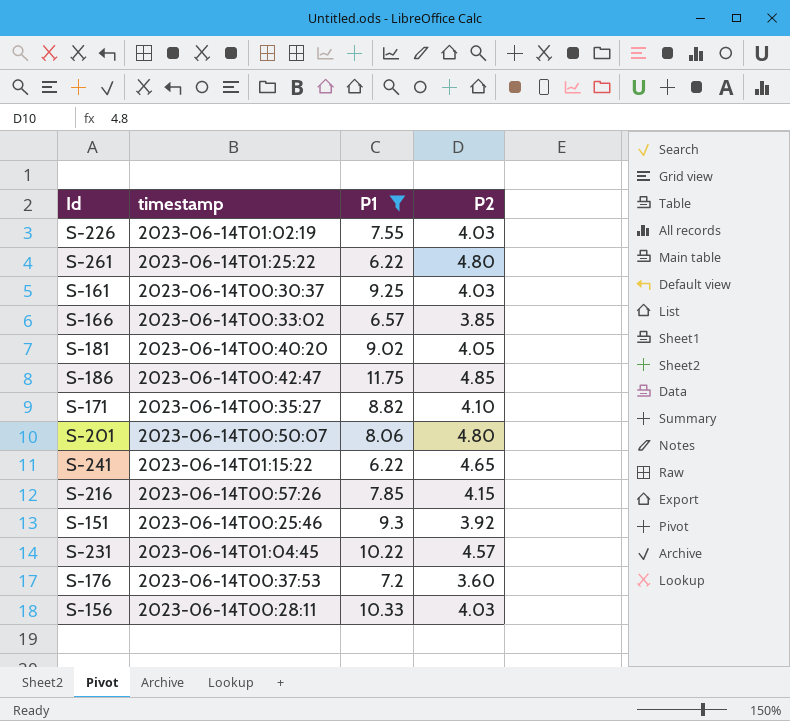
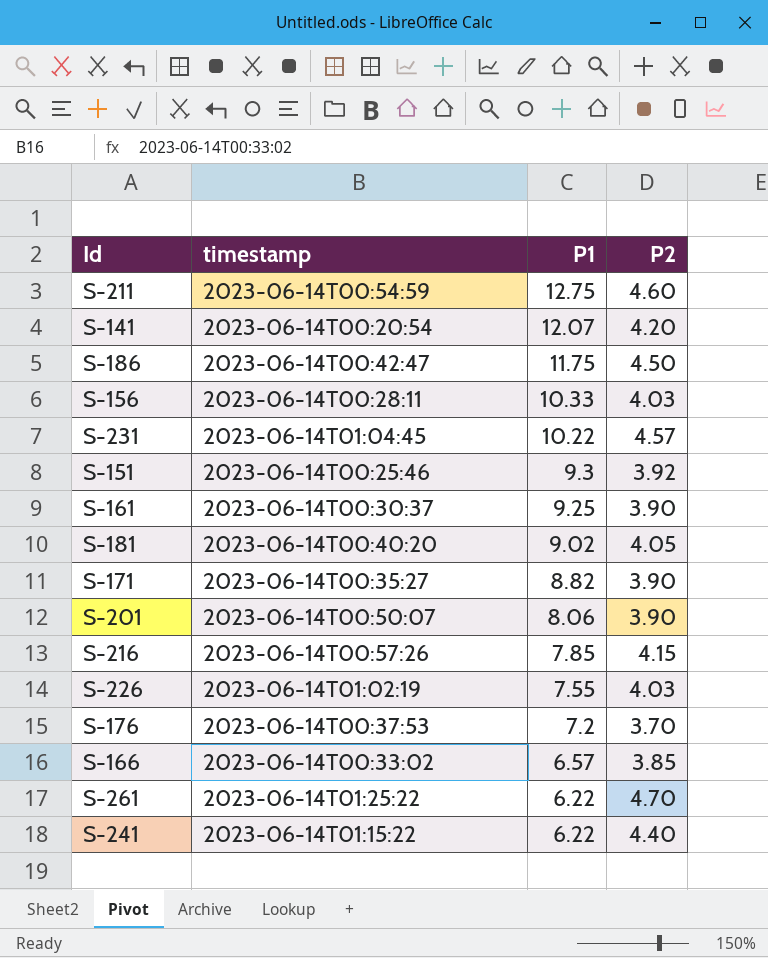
filter: P1 <= 11.75 -> none
row order: none -> P1 descending
S-186 | P2: 4.85 -> 4.50
S-161 | P2: 4.03 -> 3.90
S-171 | P2: 4.10 -> 3.90
S-201 | P2: 4.80 -> 3.90
S-176 | P2: 3.60 -> 3.70
S-261 | P2: 4.80 -> 4.70
S-241 | P2: 4.65 -> 4.40

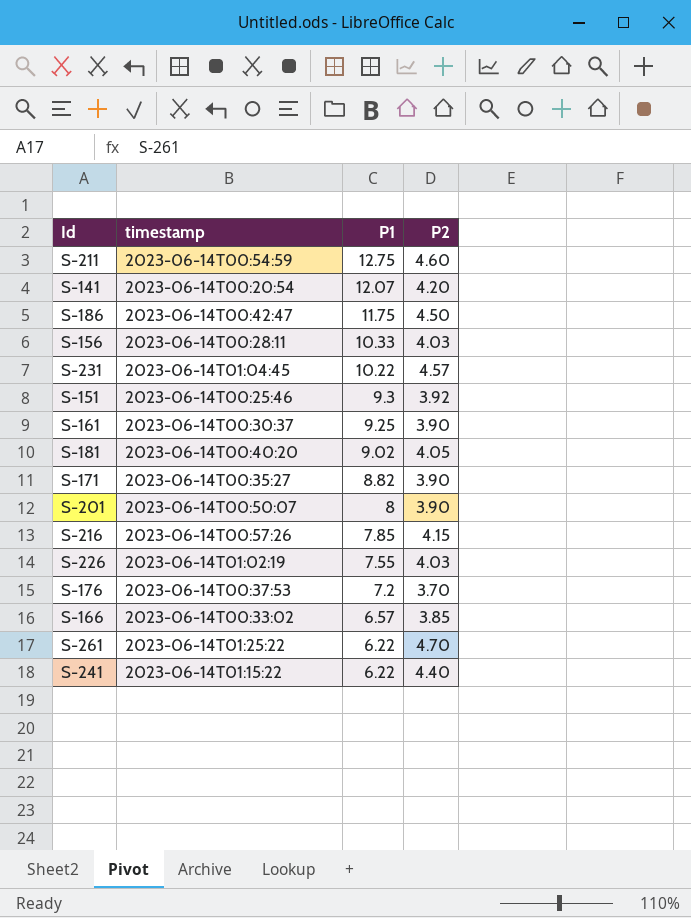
S-201 | P1: 8.06 -> 8

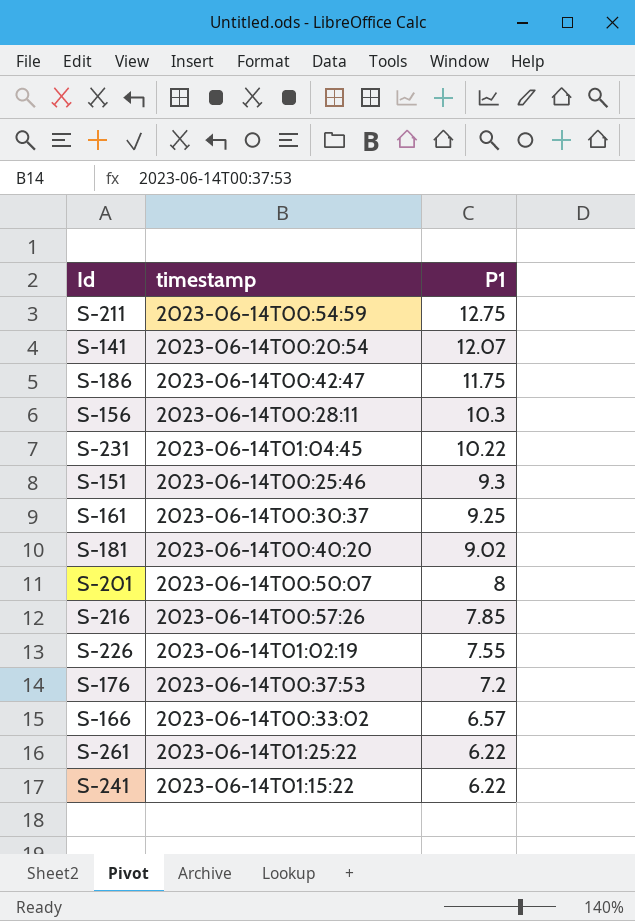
column P2 | position: 4 -> none
row S-171: 2023-06-14T00:35:27 | 8.82 | 3.90 -> none
S-156 | P1: 10.33 -> 10.3

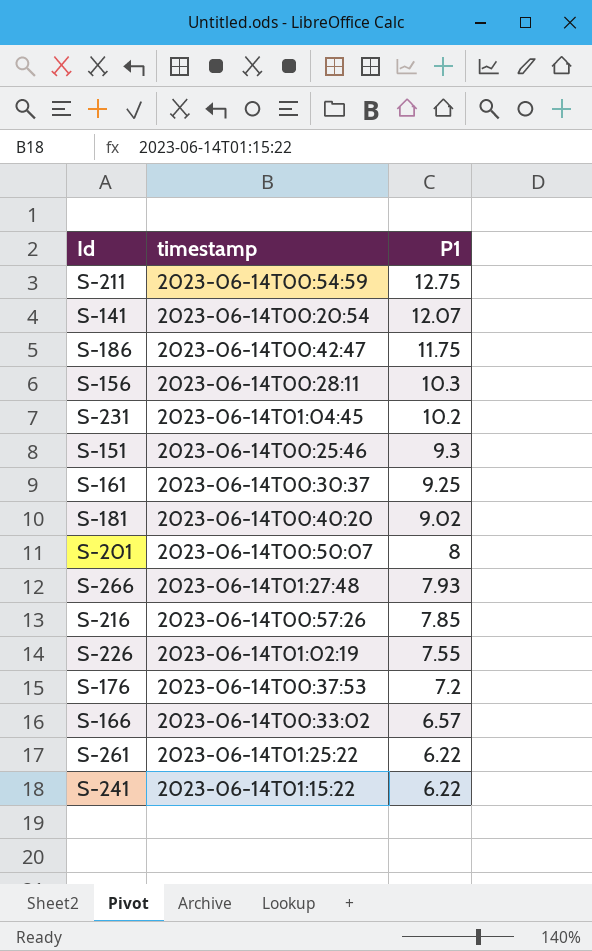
S-231 | P1: 10.22 -> 10.2
row S-266: none -> 2023-06-14T01:27:48 | 7.93

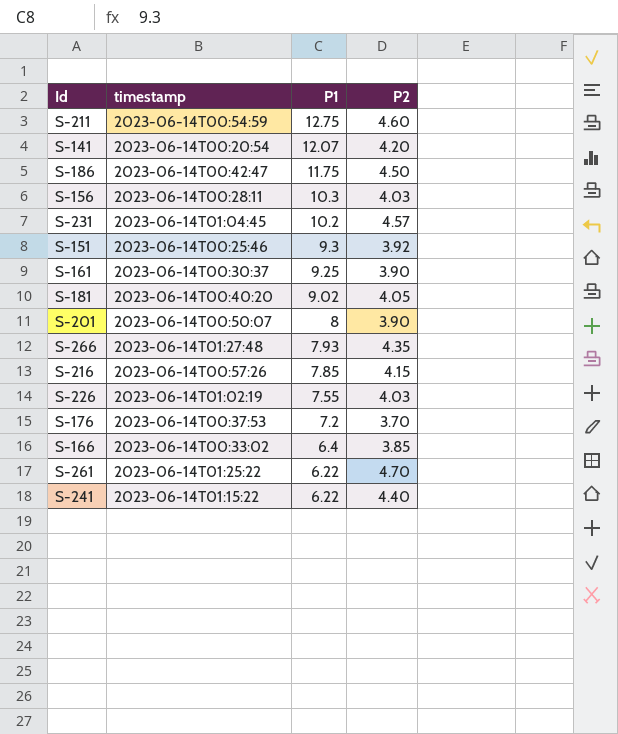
column P2 | position: none -> 4
S-166 | P1: 6.57 -> 6.4

